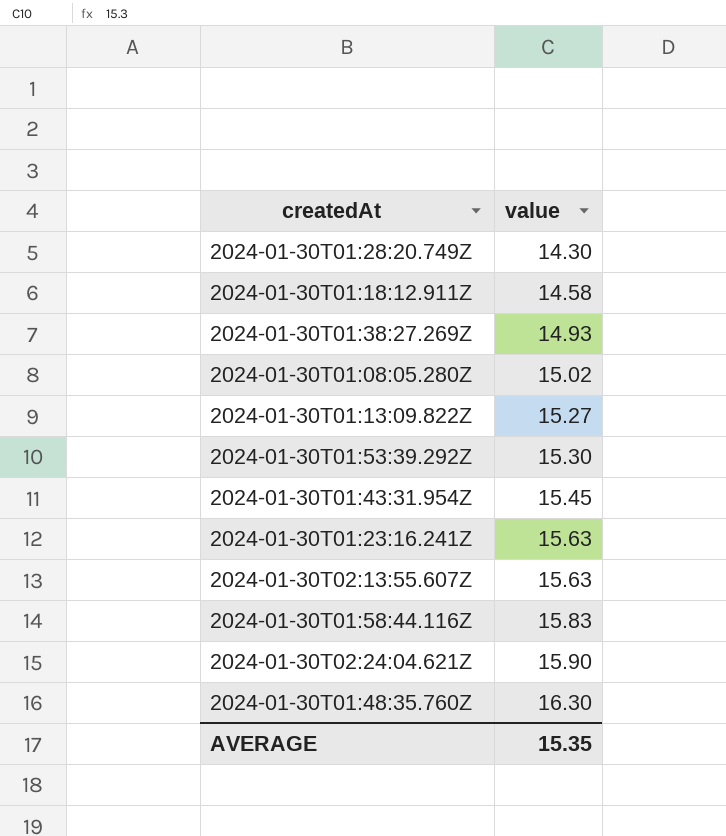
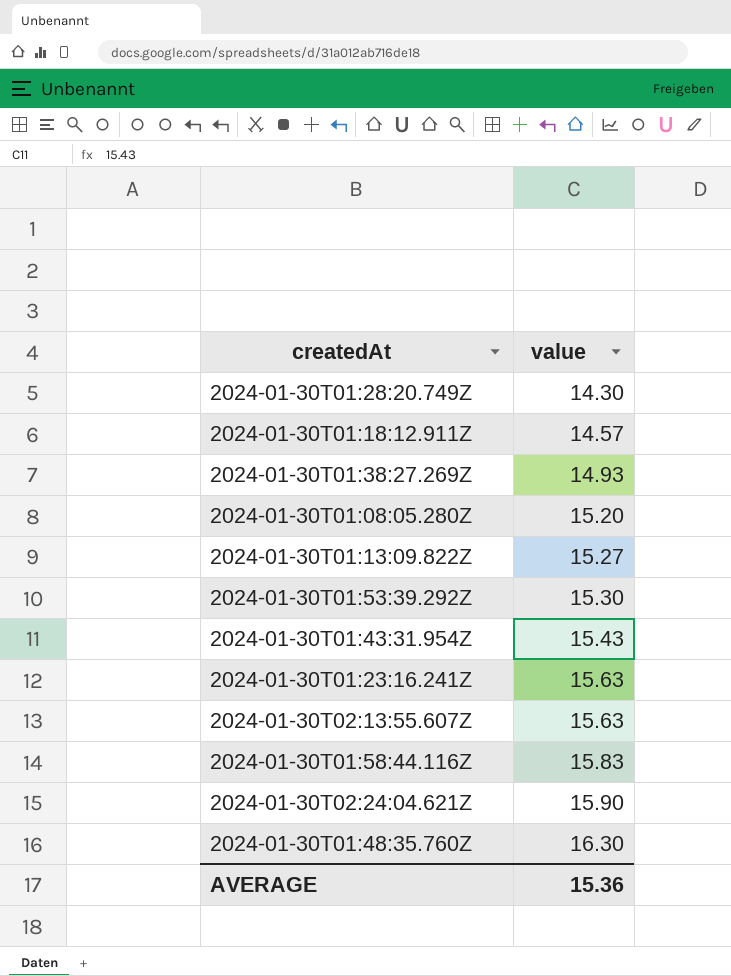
2024-01-30T01:18:12.911Z | value: 14.58 -> 14.57
2024-01-30T01:08:05.280Z | value: 15.02 -> 15.20
2024-01-30T01:43:31.954Z | value: 15.45 -> 15.43
AVERAGE | value: 15.35 -> 15.36

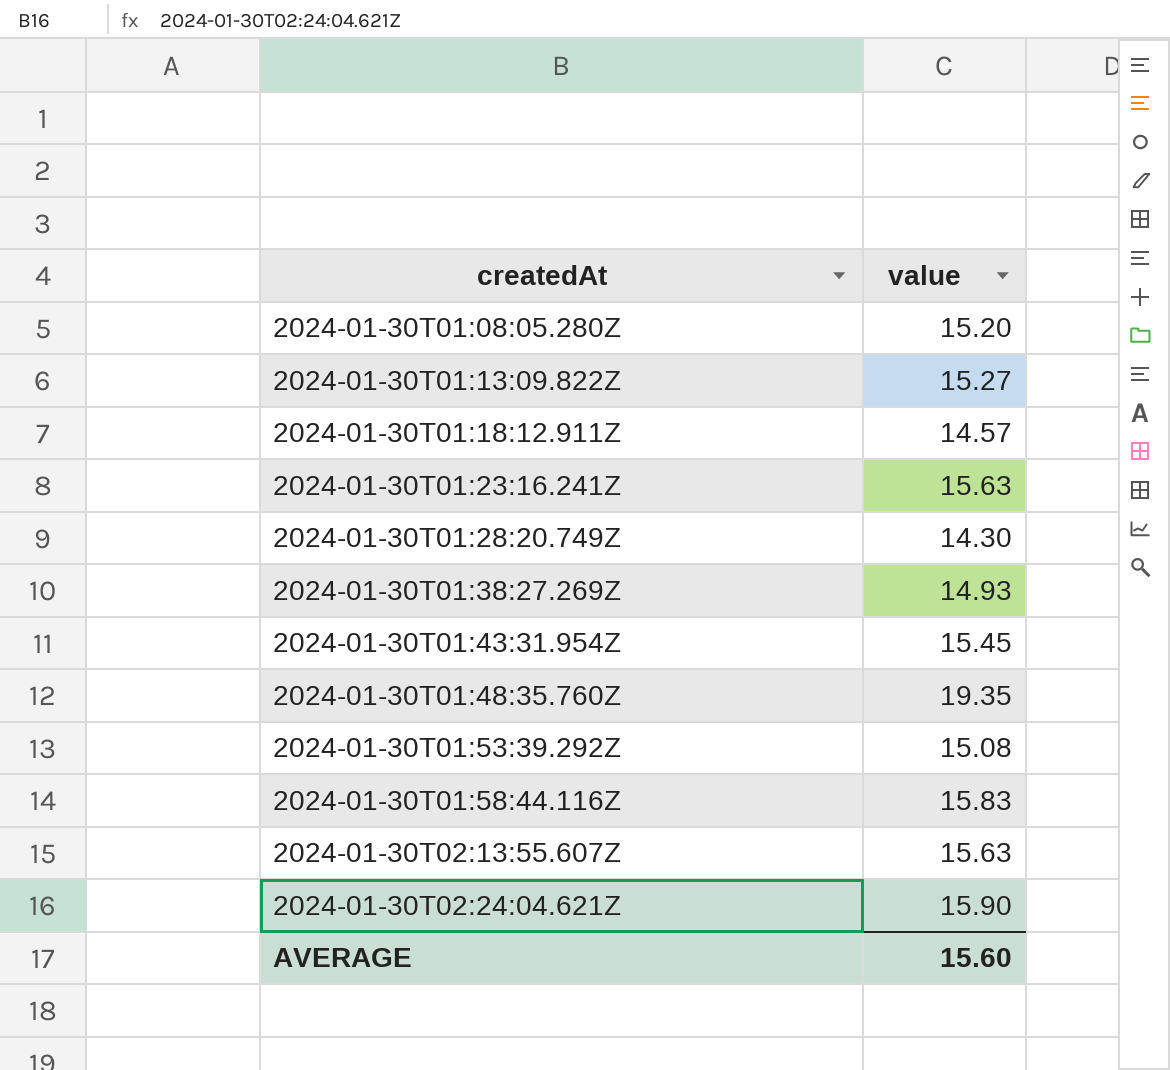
row order: value ascending -> createdAt ascending
2024-01-30T01:43:31.954Z | value: 15.43 -> 15.45
2024-01-30T01:48:35.760Z | value: 16.30 -> 19.35
2024-01-30T01:53:39.292Z | value: 15.30 -> 15.08
AVERAGE | value: 15.36 -> 15.60

